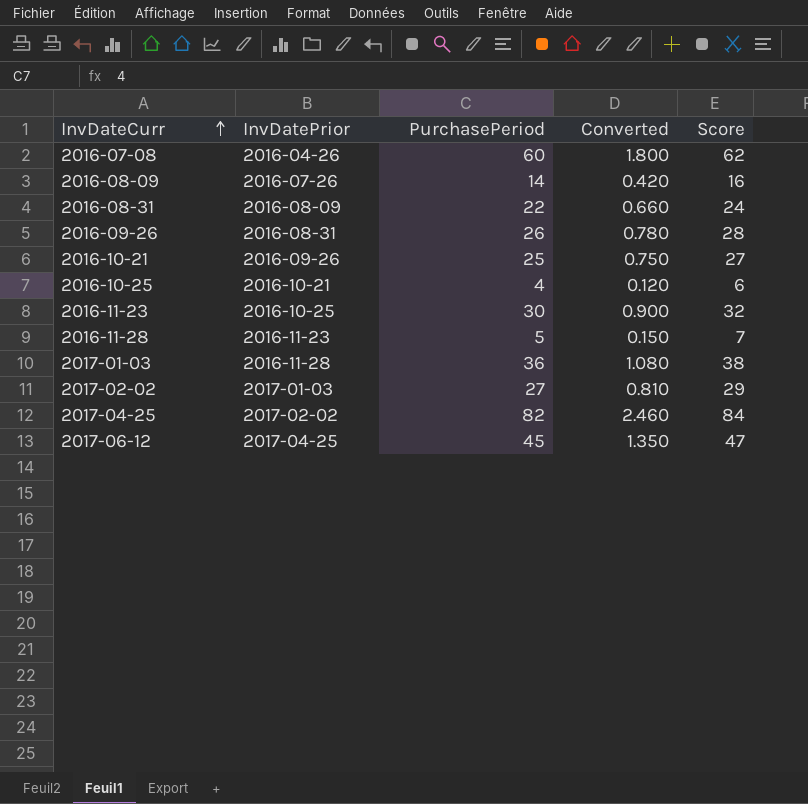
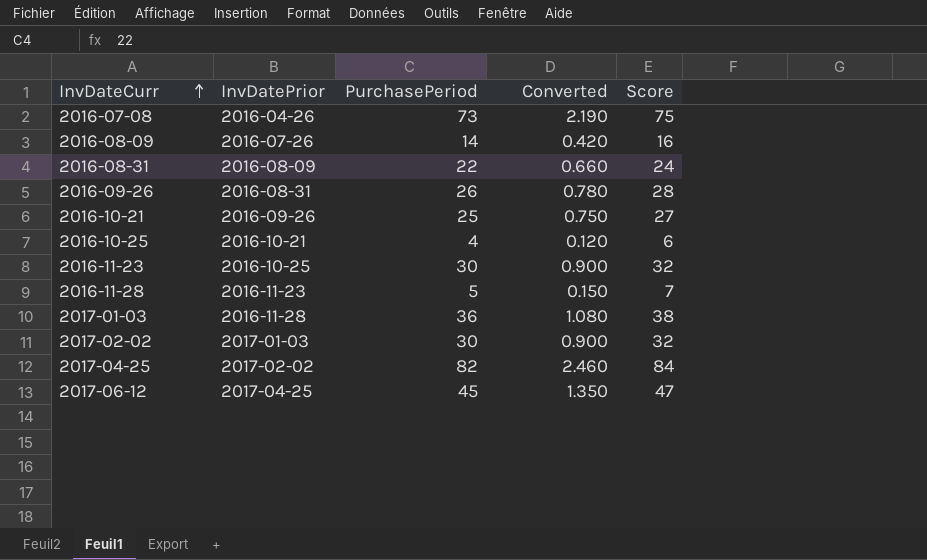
2016-07-08 | PurchasePeriod: 60 -> 73
2016-07-08 | Converted: 1.800 -> 2.190
2016-07-08 | Score: 62 -> 75
2017-02-02 | PurchasePeriod: 27 -> 30
2017-02-02 | Converted: 0.810 -> 0.900
2017-02-02 | Score: 29 -> 32

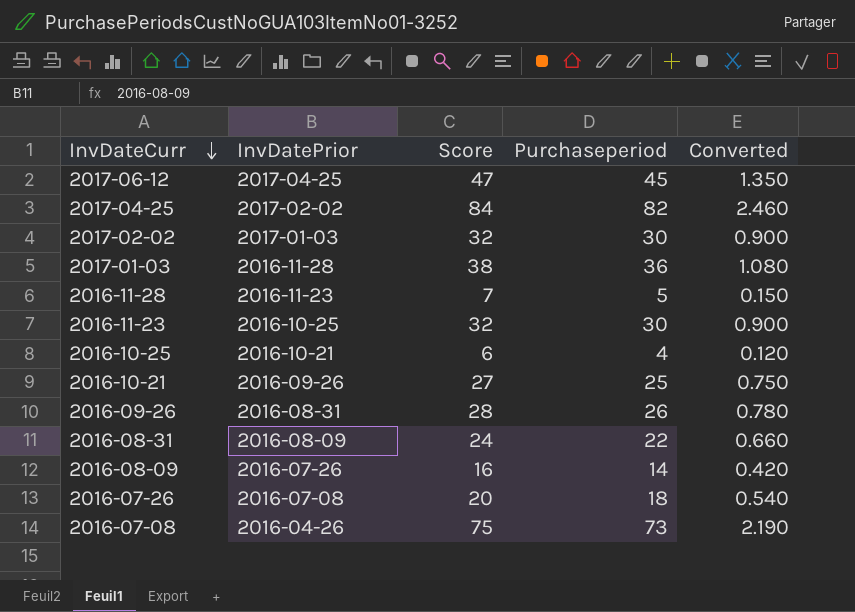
row order: InvDateCurr ascending -> InvDateCurr descending
column Score | position: 5 -> 3
column name: PurchasePeriod -> Purchaseperiod
row 2016-07-26: none -> 2016-07-08 | 20 | 18 | 0.540

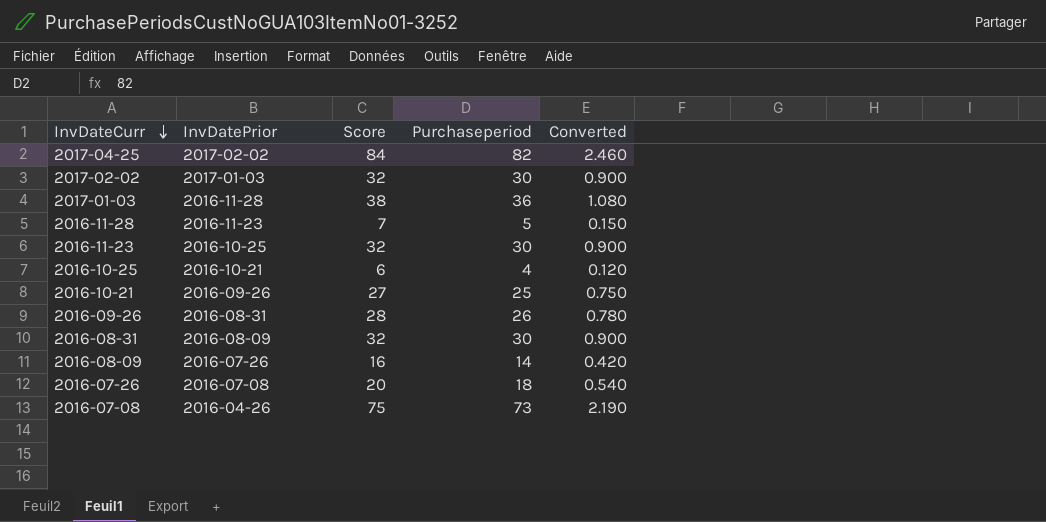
row 2017-06-12: 2017-04-25 | 47 | 45 | 1.350 -> none
2016-08-31 | Score: 24 -> 32
2016-08-31 | Purchaseperiod: 22 -> 30
2016-08-31 | Converted: 0.660 -> 0.900

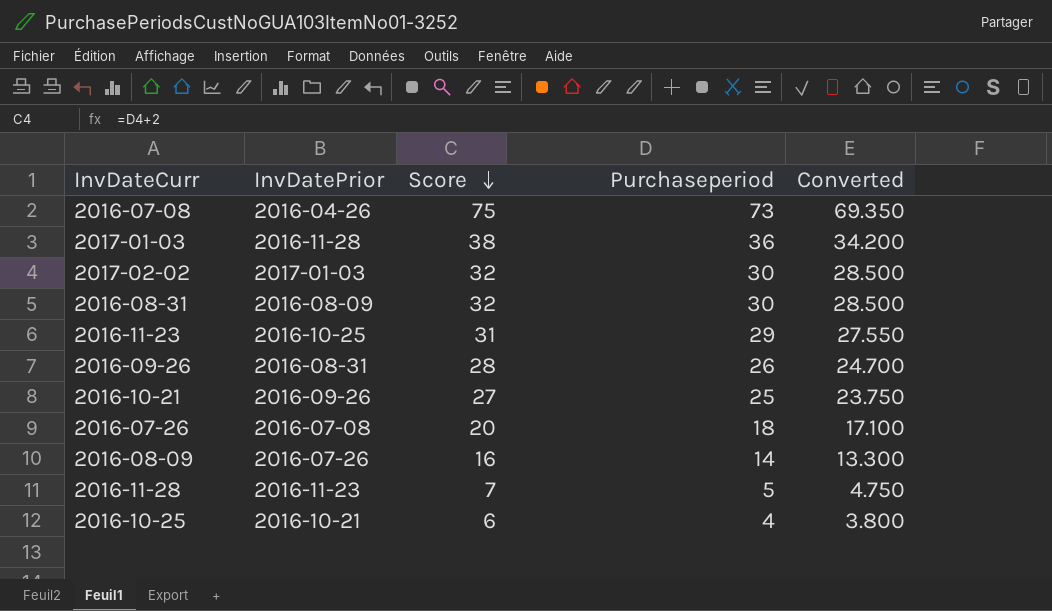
row order: InvDateCurr descending -> Score descending
column Converted | formula: [Purchaseperiod] * 0.03 -> [Purchaseperiod] * 0.95
row 2017-04-25: 2017-02-02 | 84 | 82 | 2.460 -> none
2016-11-23 | Score: 32 -> 31
2016-11-23 | Purchaseperiod: 30 -> 29

